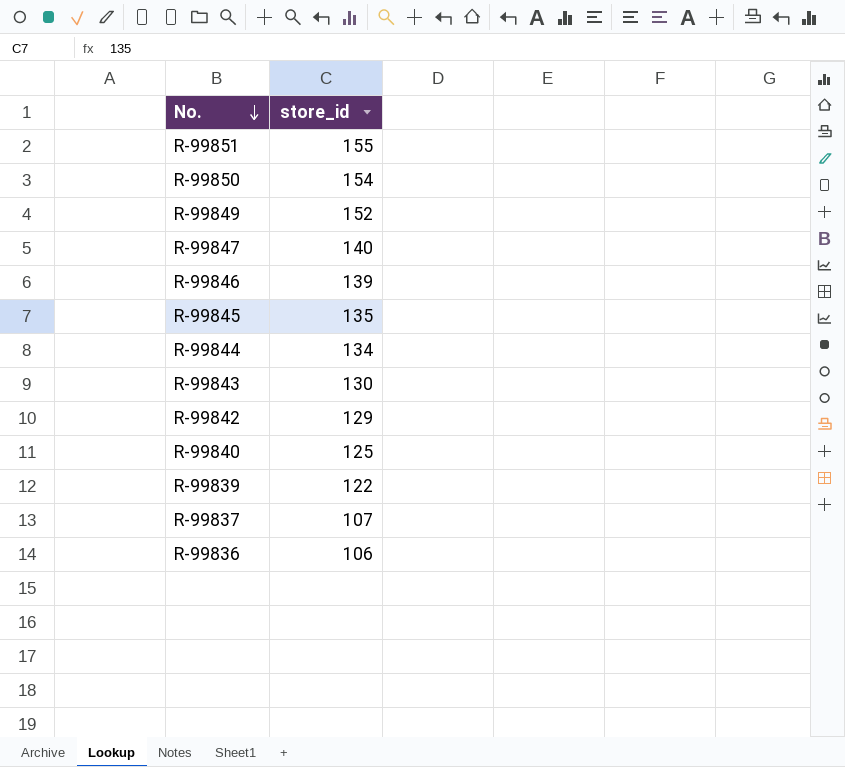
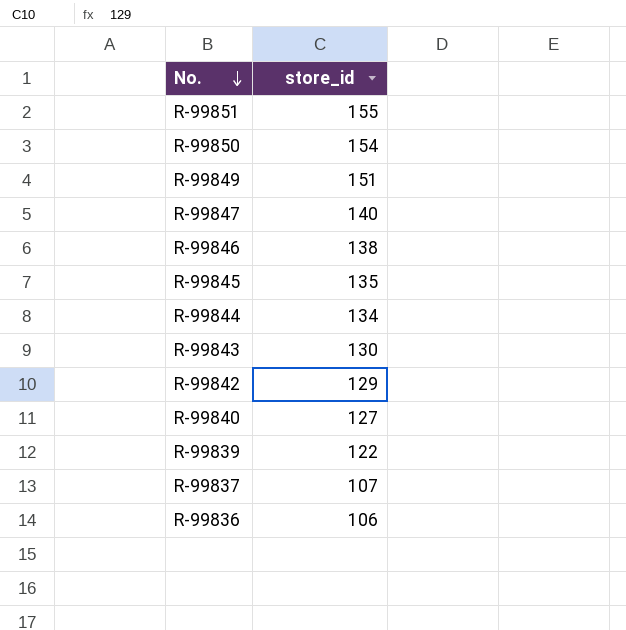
R-99849 | store_id: 152 -> 151
R-99846 | store_id: 139 -> 138
R-99840 | store_id: 125 -> 127

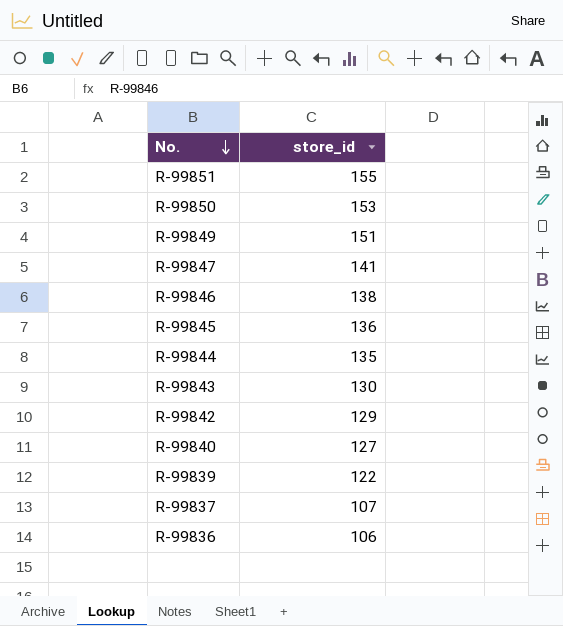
R-99850 | store_id: 154 -> 153
R-99847 | store_id: 140 -> 141
R-99845 | store_id: 135 -> 136
R-99844 | store_id: 134 -> 135

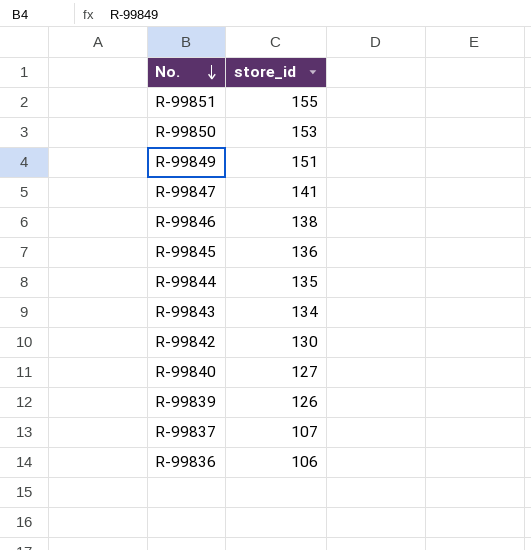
R-99843 | store_id: 130 -> 134
R-99842 | store_id: 129 -> 130
R-99839 | store_id: 122 -> 126

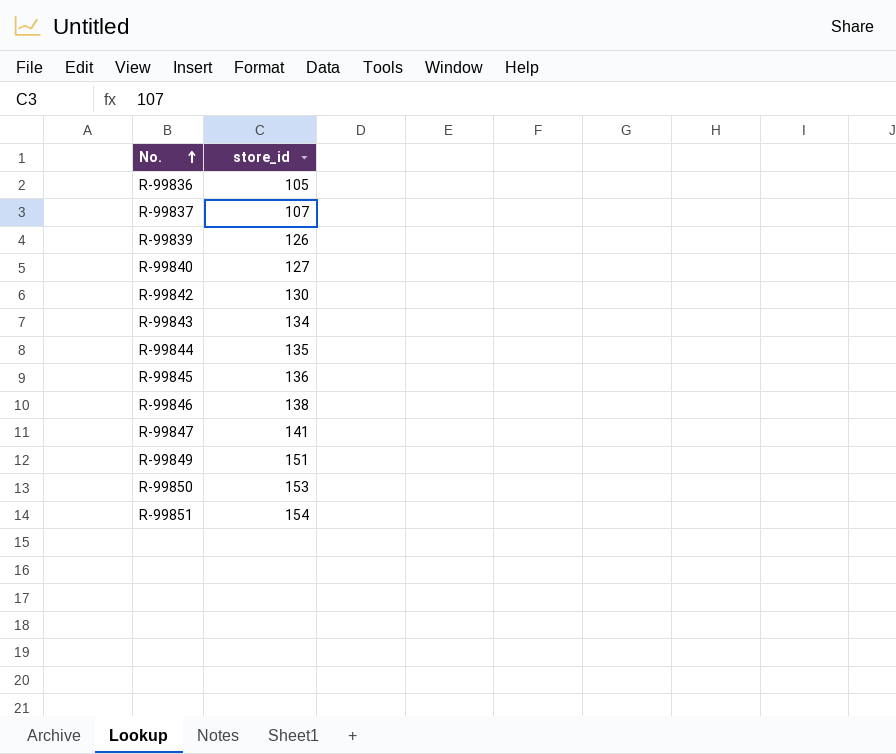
row order: No. descending -> No. ascending
R-99836 | store_id: 106 -> 105
R-99851 | store_id: 155 -> 154

